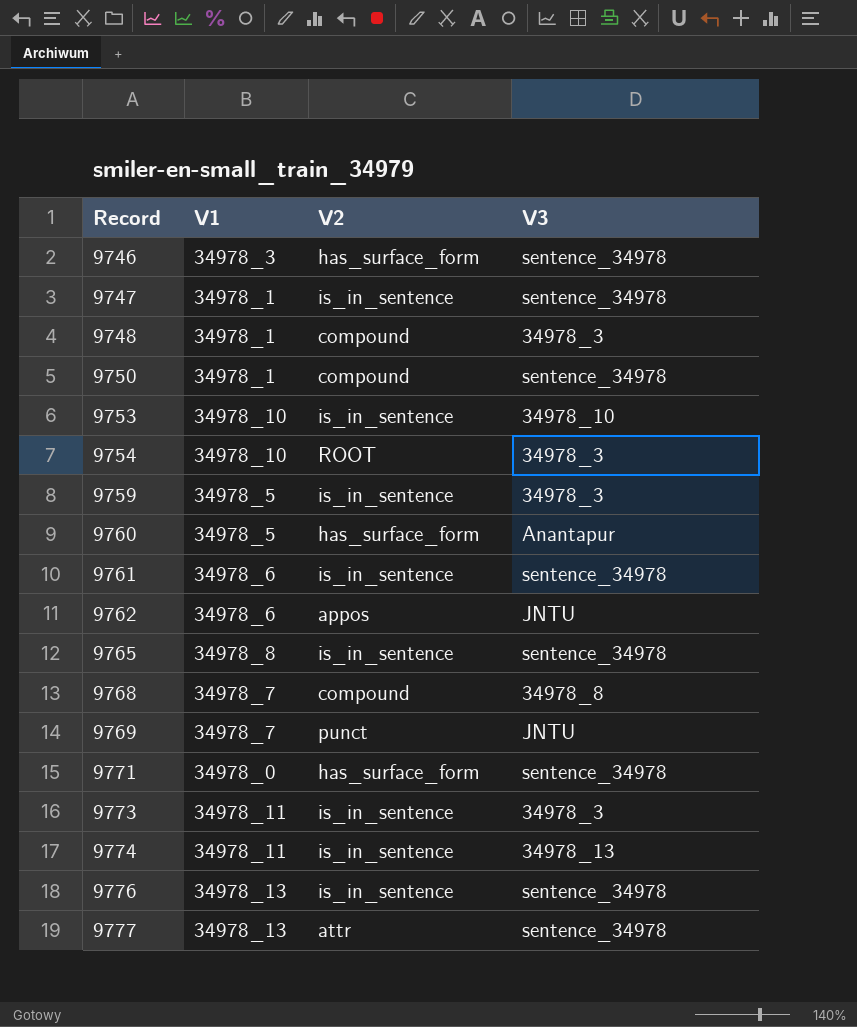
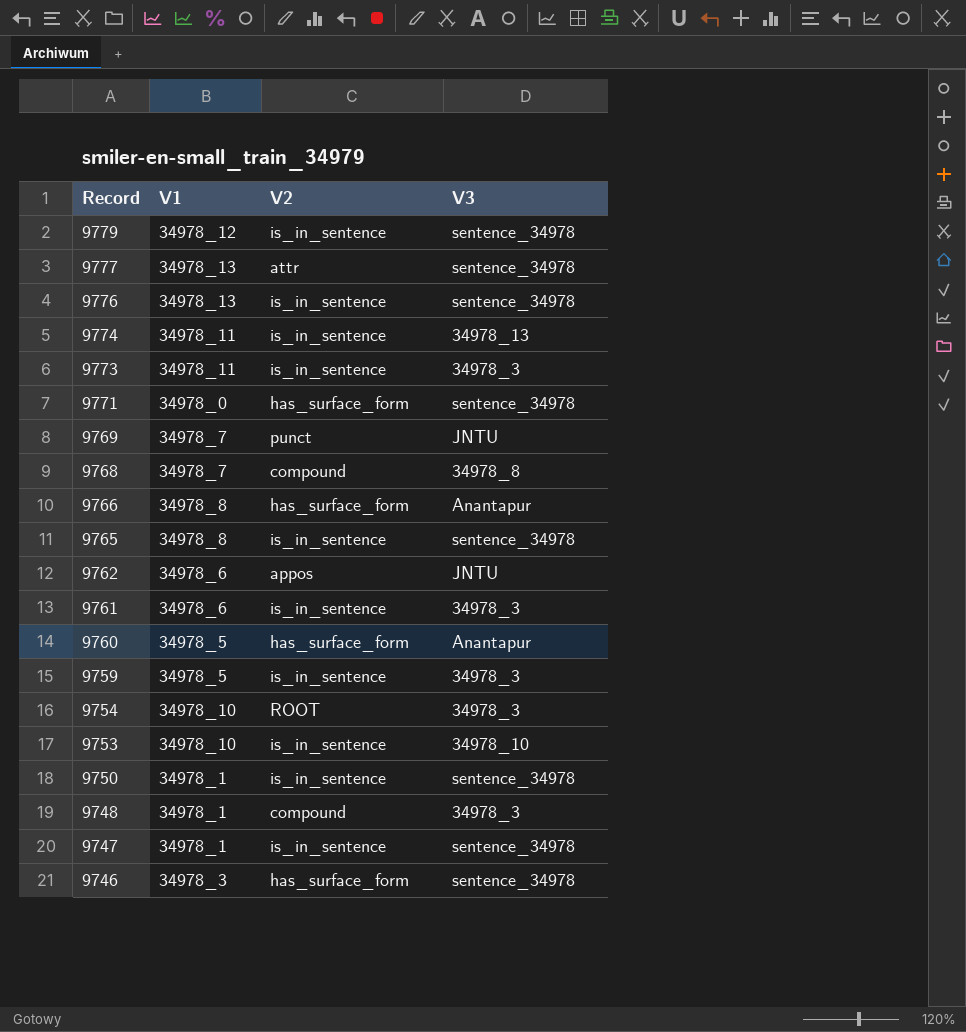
row order: Record ascending -> Record descending
row 9779: none -> 34978_12 | is_in_sentence | sentence_34978
row 9766: none -> 34978_8 | has_surface_form | Anantapur
9761 | V3: sentence_34978 -> 34978_3
9750 | V2: compound -> is_in_sentence

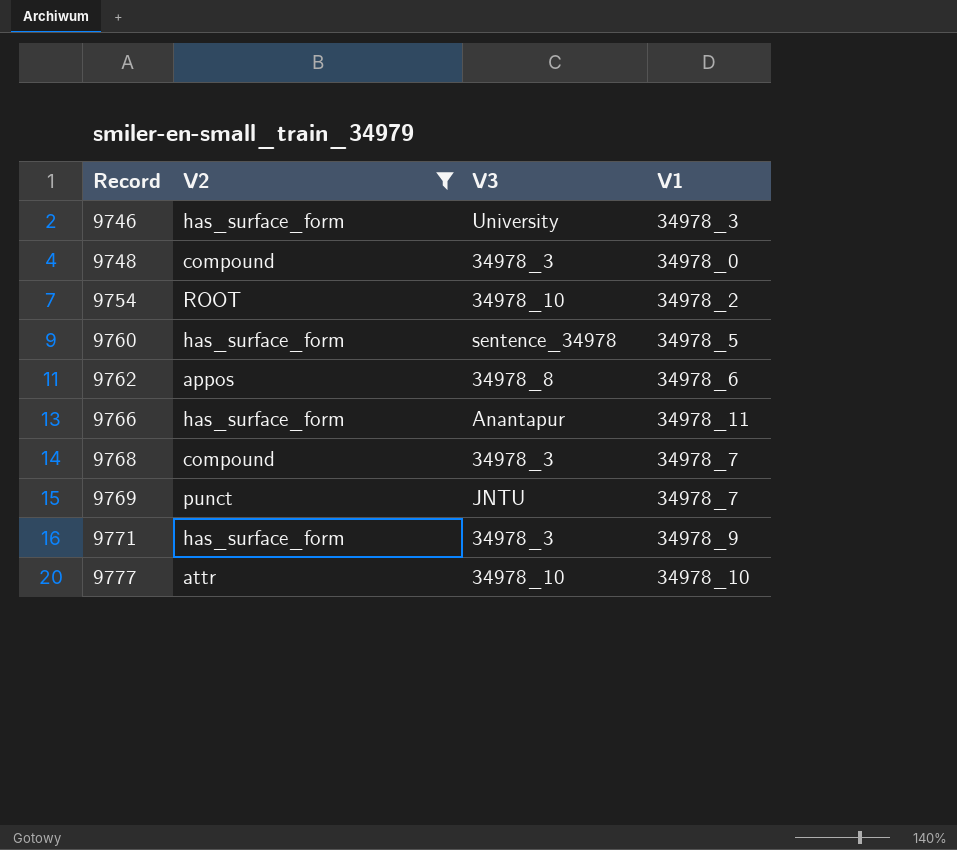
filter: none -> V2 != is_in_sentence
row order: Record descending -> Record ascending
column V1 | position: 2 -> 4
9746 | V3: sentence_34978 -> University
9748 | V1: 34978_1 -> 34978_0
9754 | V3: 34978_3 -> 34978_10
9754 | V1: 34978_10 -> 34978_2
9760 | V3: Anantapur -> sentence_34978
9762 | V3: JNTU -> 34978_8
9766 | V1: 34978_8 -> 34978_11
9768 | V3: 34978_8 -> 34978_3
9771 | V3: sentence_34978 -> 34978_3
9771 | V1: 34978_0 -> 34978_9
9777 | V3: sentence_34978 -> 34978_10
9777 | V1: 34978_13 -> 34978_10

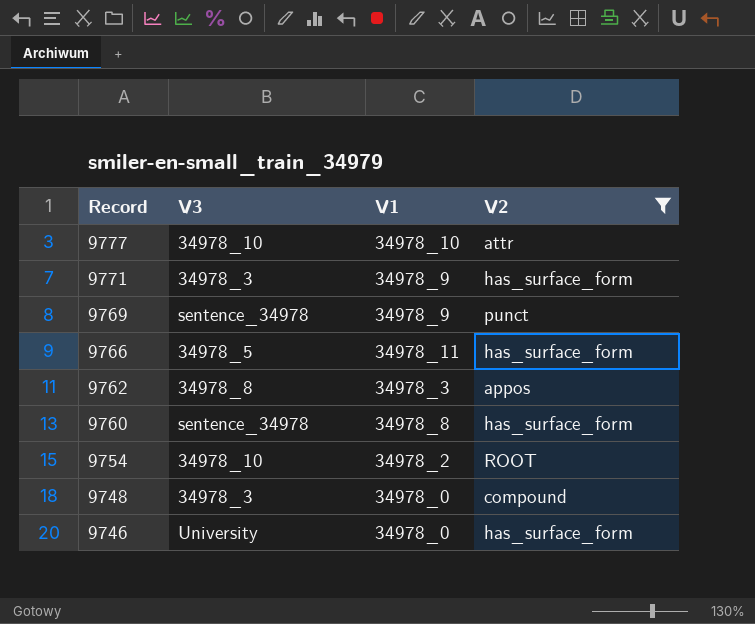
row order: Record ascending -> Record descending
column V2 | position: 2 -> 4
row 9768: compound | 34978_3 | 34978_7 -> none
9769 | V3: JNTU -> sentence_34978
9769 | V1: 34978_7 -> 34978_9
9766 | V3: Anantapur -> 34978_5
9762 | V1: 34978_6 -> 34978_3
9760 | V1: 34978_5 -> 34978_8
9746 | V1: 34978_3 -> 34978_0

